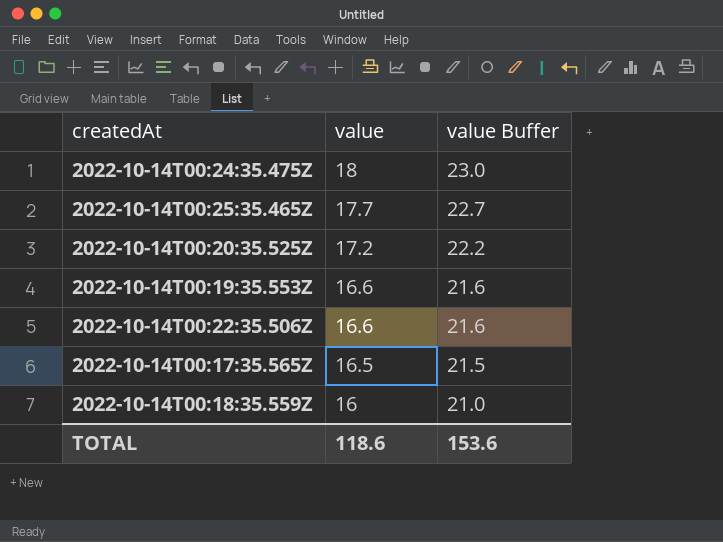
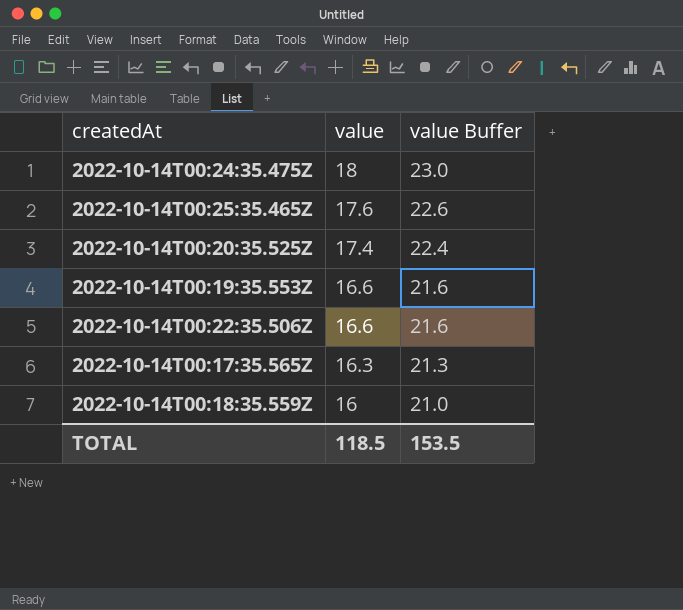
2022-10-14T00:25:35.465Z | value: 17.7 -> 17.6
2022-10-14T00:25:35.465Z | value Buffer: 22.7 -> 22.6
2022-10-14T00:20:35.525Z | value: 17.2 -> 17.4
2022-10-14T00:20:35.525Z | value Buffer: 22.2 -> 22.4
2022-10-14T00:17:35.565Z | value: 16.5 -> 16.3
2022-10-14T00:17:35.565Z | value Buffer: 21.5 -> 21.3
TOTAL | value: 118.6 -> 118.5
TOTAL | value Buffer: 153.6 -> 153.5

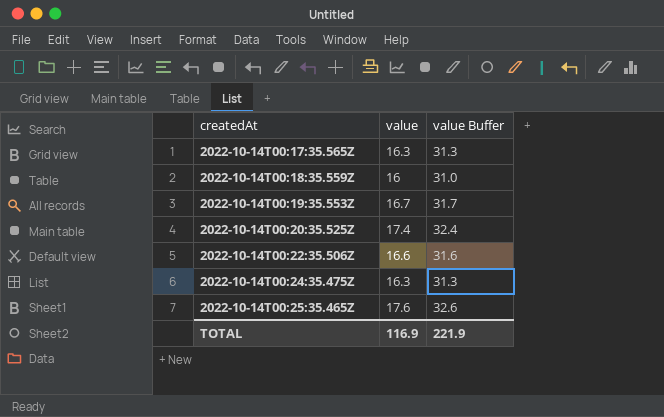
row order: value descending -> createdAt ascending
column value Buffer | formula: [value] + 5 -> [value] + 15
2022-10-14T00:19:35.553Z | value: 16.6 -> 16.7
2022-10-14T00:24:35.475Z | value: 18 -> 16.3
TOTAL | value: 118.5 -> 116.9
TOTAL | value Buffer: 153.5 -> 221.9

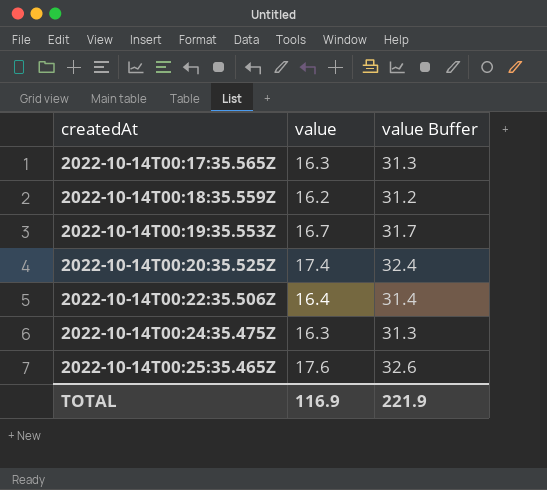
2022-10-14T00:18:35.559Z | value: 16 -> 16.2
2022-10-14T00:18:35.559Z | value Buffer: 31.0 -> 31.2
2022-10-14T00:22:35.506Z | value: 16.6 -> 16.4
2022-10-14T00:22:35.506Z | value Buffer: 31.6 -> 31.4

